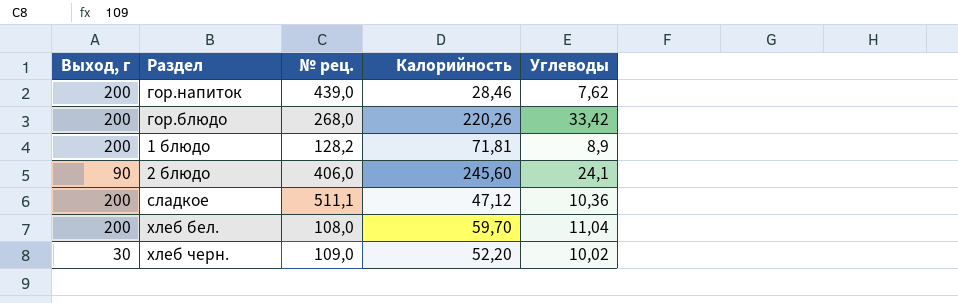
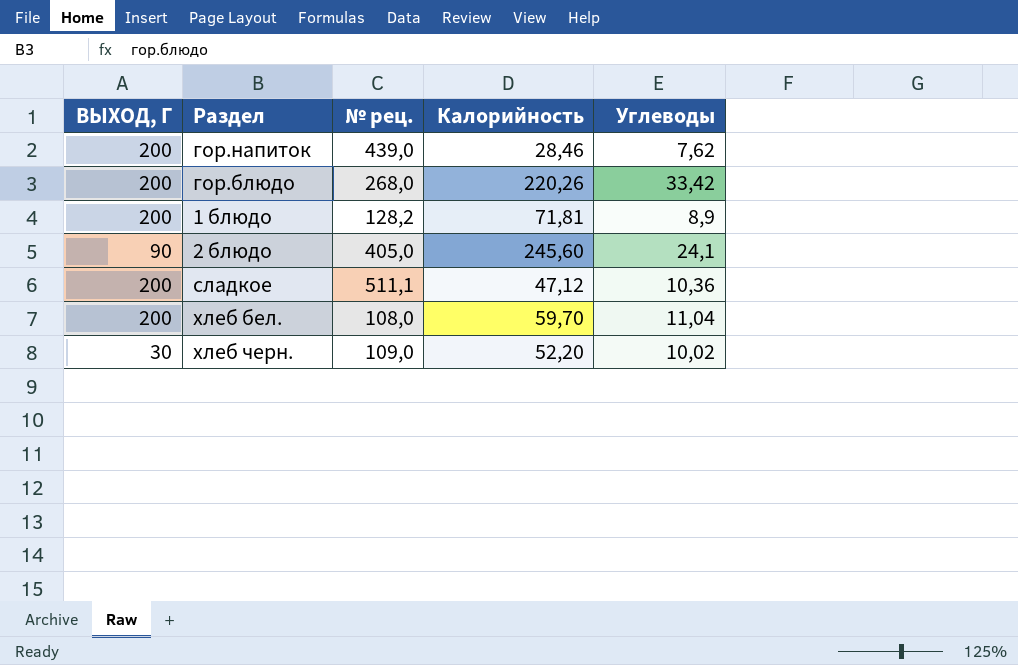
column name: Выход, г -> ВЫХОД, Г
2 блюдо | № рец.: 406,0 -> 405,0

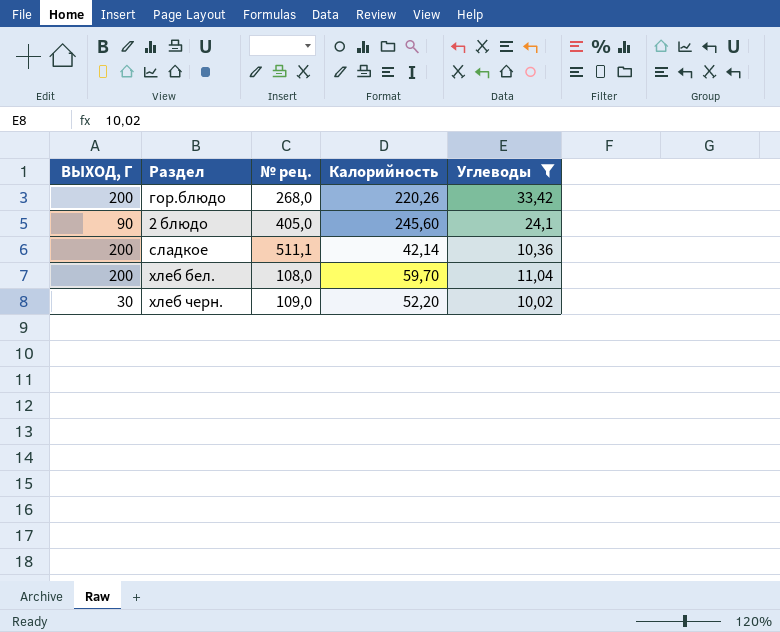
filter: none -> Углеводы >= 10,02
сладкое | Калорийность: 47,12 -> 42,14

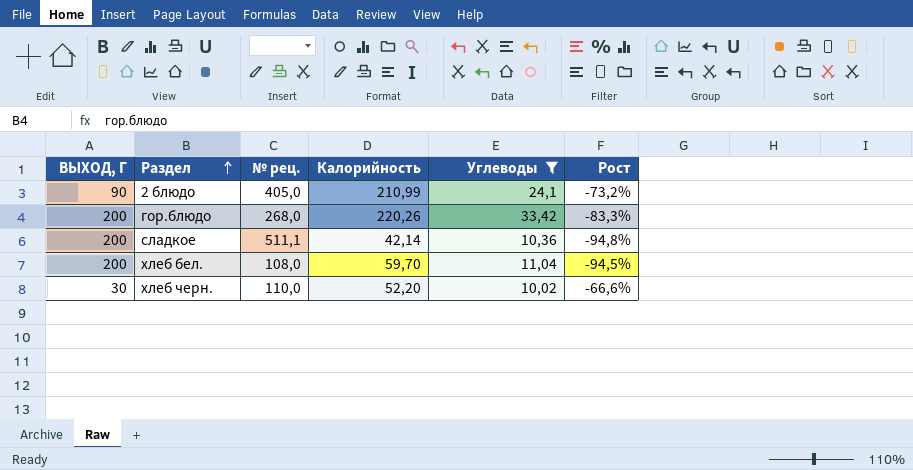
row order: none -> Раздел ascending
column Рост | formula: none -> ([Углеводы] - [ВЫХОД, Г]) / [ВЫХОД, Г]
2 блюдо | Калорийность: 245,60 -> 210,99
хлеб черн. | № рец.: 109,0 -> 110,0

